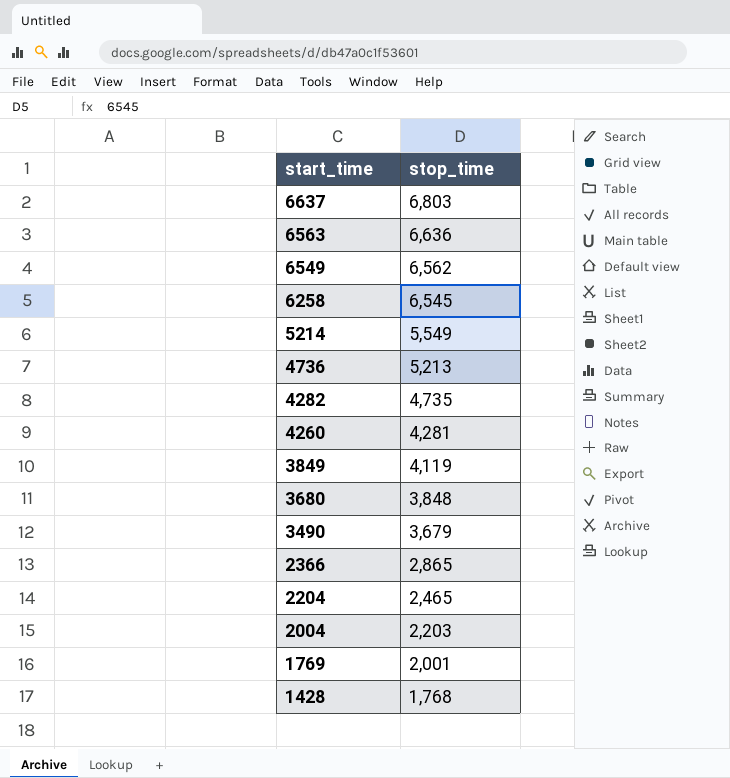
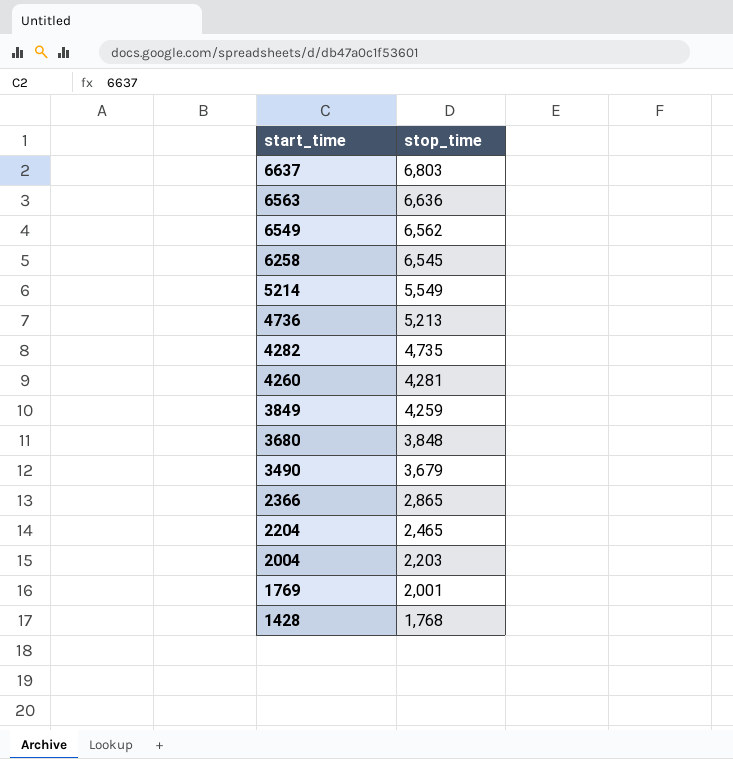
3849 | stop_time: 4,119 -> 4,259

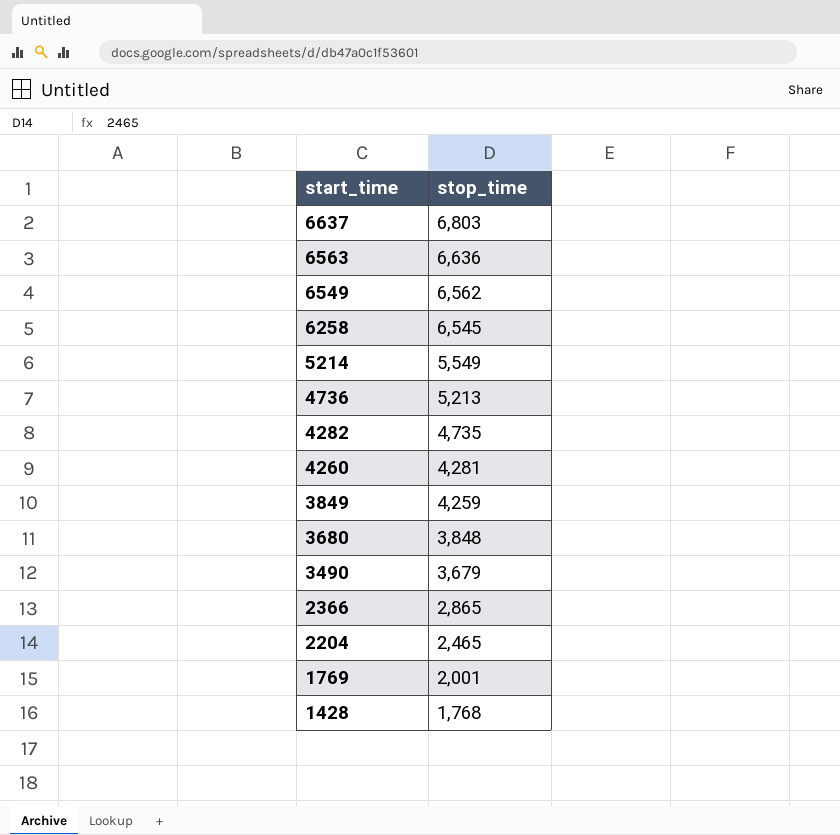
row 2004: 2,203 -> none

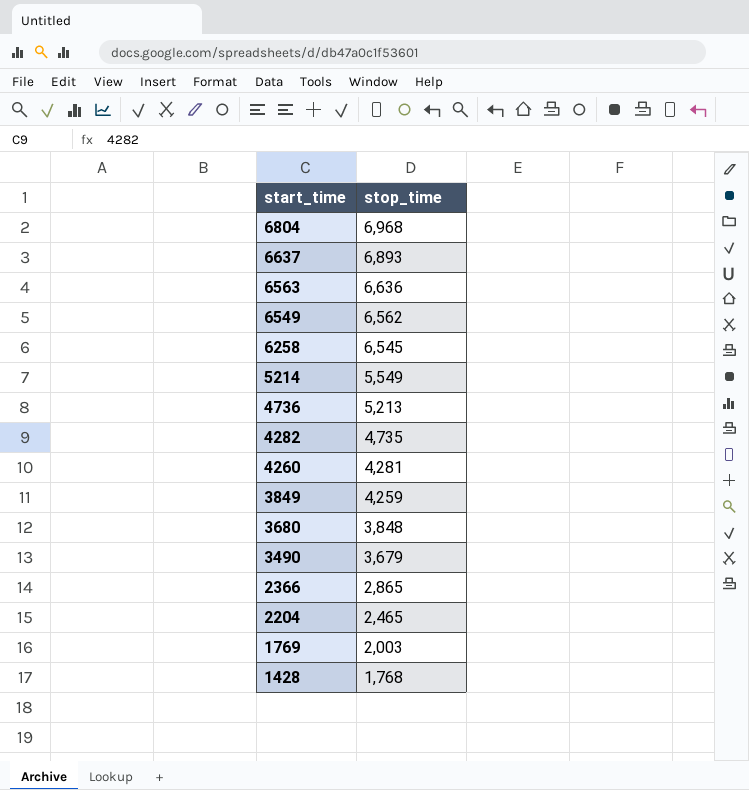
row 6804: none -> 6,968
6637 | stop_time: 6,803 -> 6,893
1769 | stop_time: 2,001 -> 2,003

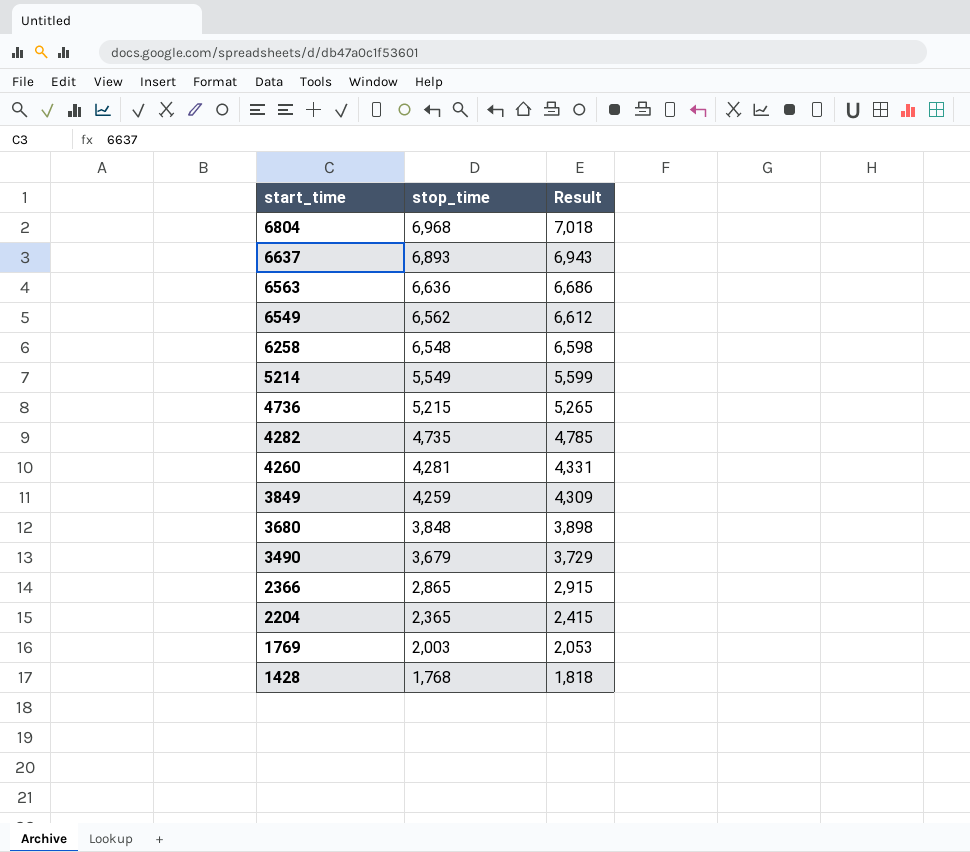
column Result | formula: none -> [stop_time] + 50
6258 | stop_time: 6,545 -> 6,548
4736 | stop_time: 5,213 -> 5,215
2204 | stop_time: 2,465 -> 2,365

